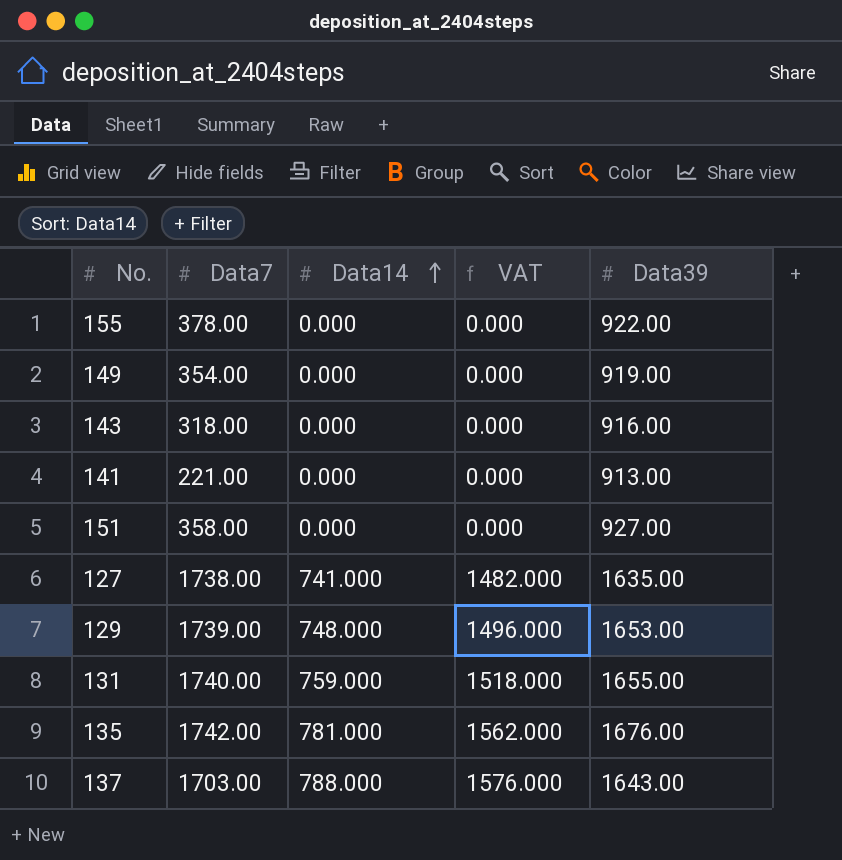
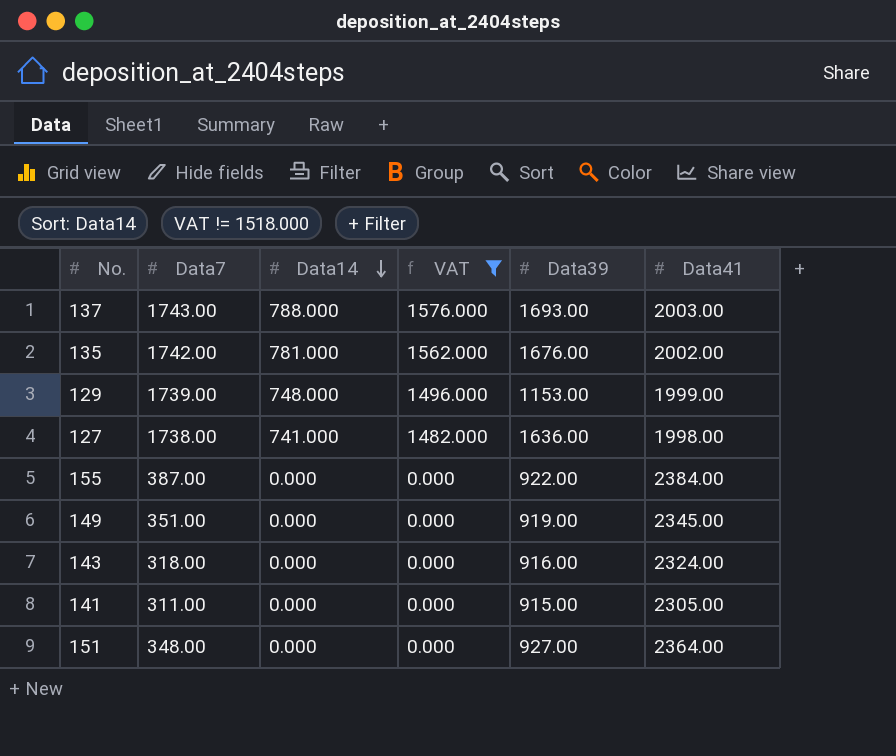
filter: none -> VAT != 1518.000
row order: Data14 ascending -> Data14 descending
column Data41 | position: none -> 6
137 | Data7: 1703.00 -> 1743.00
137 | Data39: 1643.00 -> 1693.00
129 | Data39: 1653.00 -> 1153.00
127 | Data39: 1635.00 -> 1636.00
155 | Data7: 378.00 -> 387.00
149 | Data7: 354.00 -> 351.00
141 | Data7: 221.00 -> 311.00
141 | Data39: 913.00 -> 915.00
151 | Data7: 358.00 -> 348.00

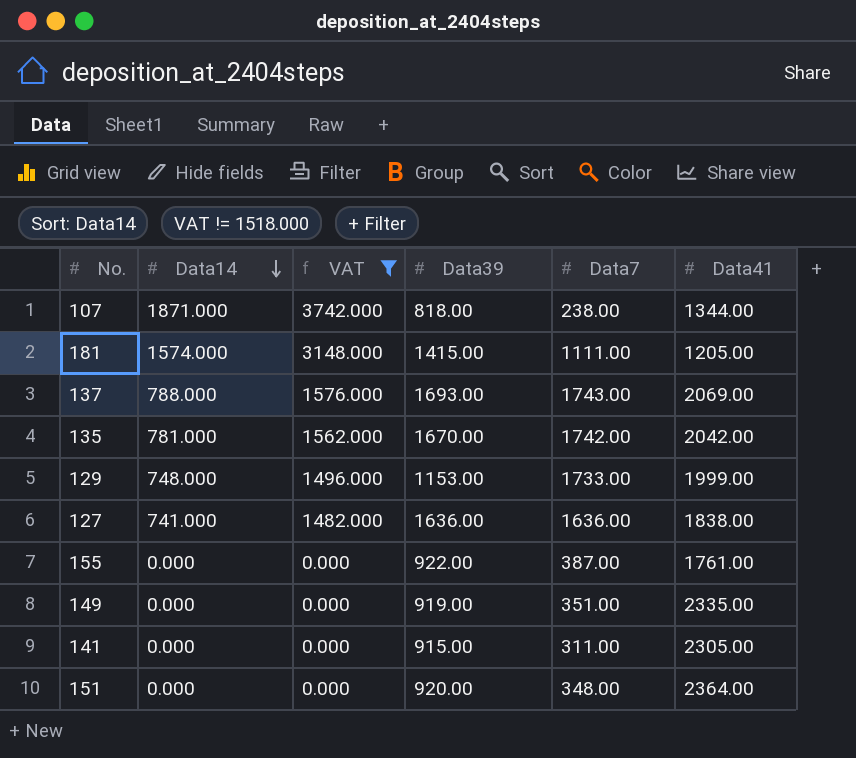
column Data7 | position: 2 -> 5
row 143: 318.00 | 0.000 | 0.000 | 916.00 | 2324.00 -> none
row 107: none -> 1871.000 | 3742.000 | 818.00 | 238.00 | 1344.00
row 181: none -> 1574.000 | 3148.000 | 1415.00 | 1111.00 | 1205.00
137 | Data41: 2003.00 -> 2069.00
135 | Data39: 1676.00 -> 1670.00
135 | Data41: 2002.00 -> 2042.00
129 | Data7: 1739.00 -> 1733.00
127 | Data7: 1738.00 -> 1636.00
127 | Data41: 1998.00 -> 1838.00
155 | Data41: 2384.00 -> 1761.00
149 | Data41: 2345.00 -> 2335.00
151 | Data39: 927.00 -> 920.00

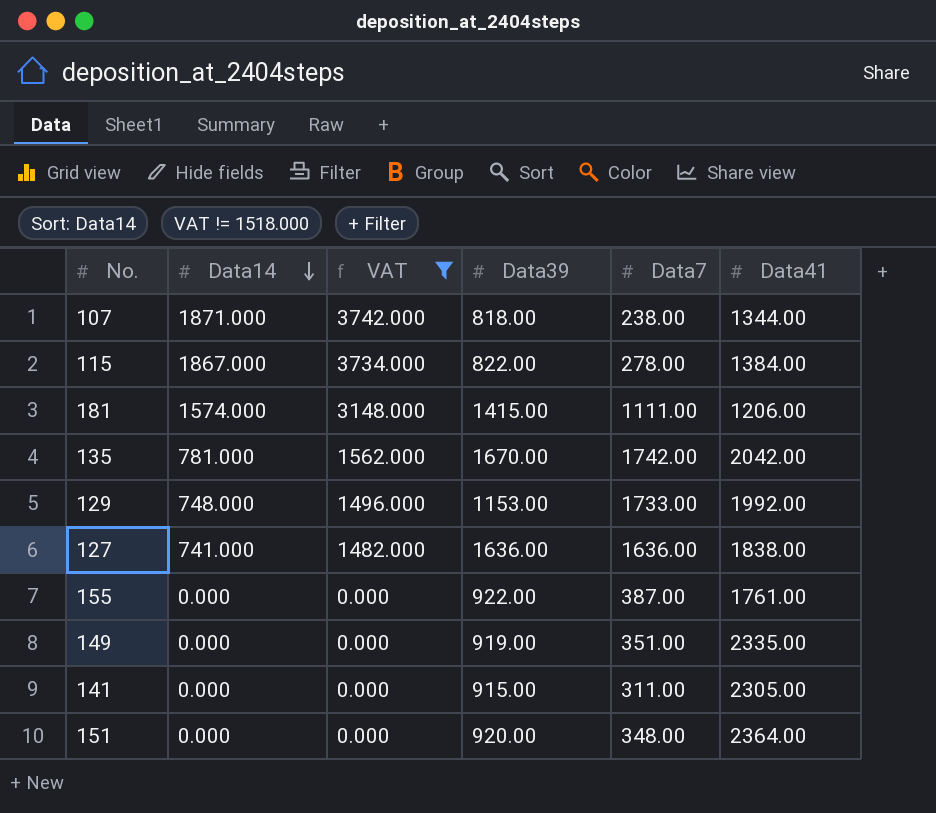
row 137: 788.000 | 1576.000 | 1693.00 | 1743.00 | 2069.00 -> none
row 115: none -> 1867.000 | 3734.000 | 822.00 | 278.00 | 1384.00
181 | Data41: 1205.00 -> 1206.00
129 | Data41: 1999.00 -> 1992.00

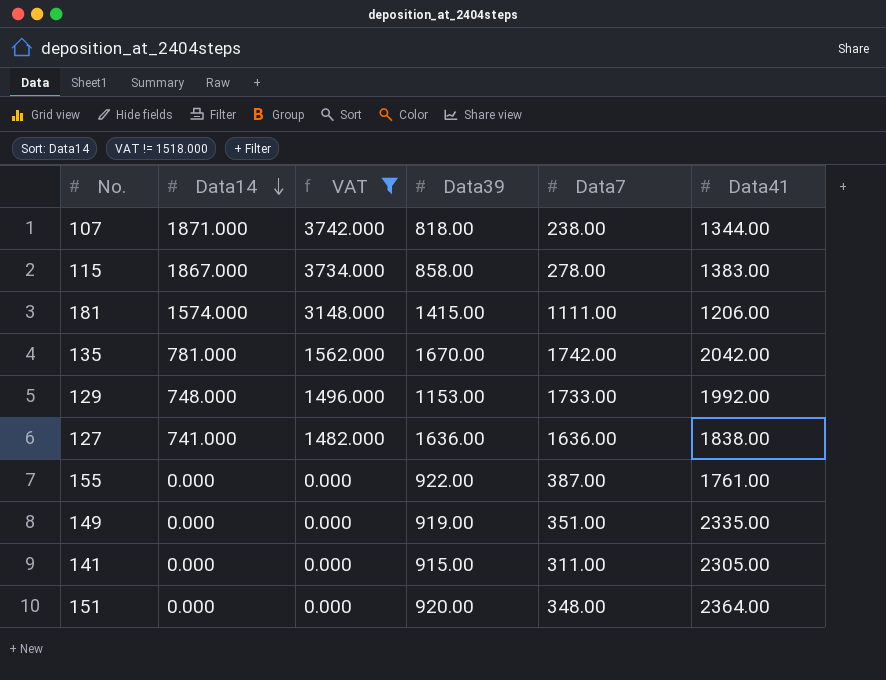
115 | Data39: 822.00 -> 858.00
115 | Data41: 1384.00 -> 1383.00

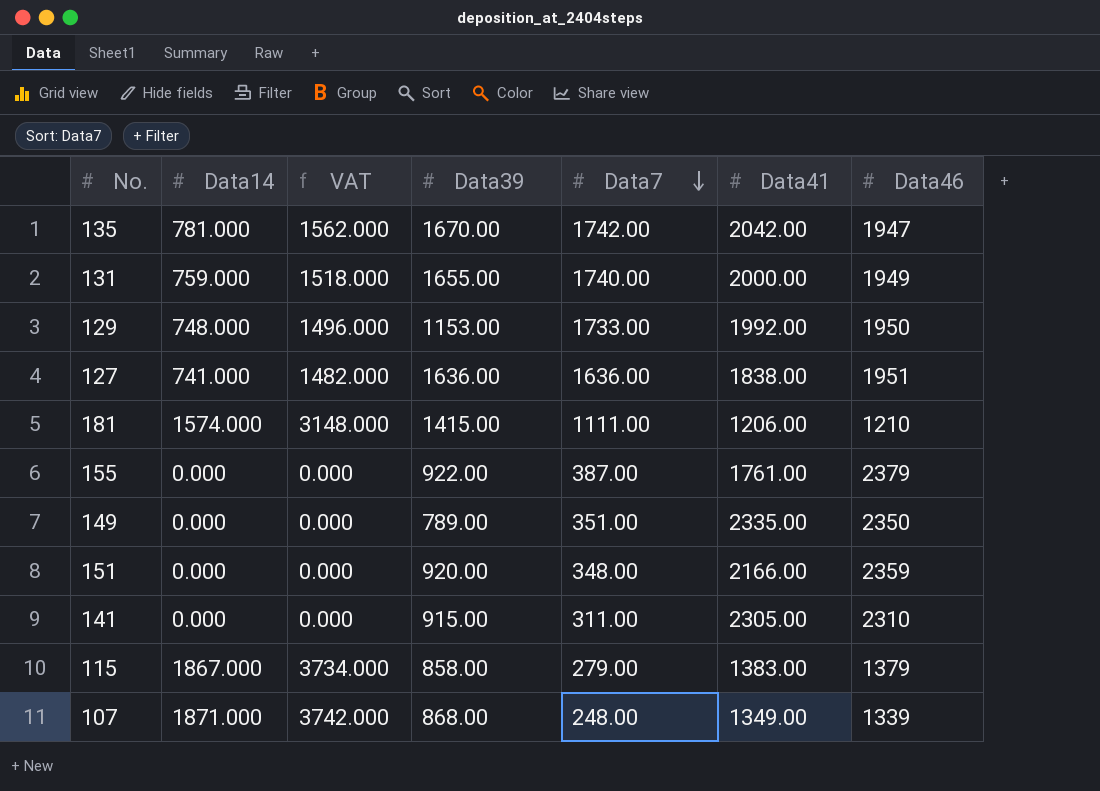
filter: VAT != 1518.000 -> none
row order: Data14 descending -> Data7 descending
column Data46 | position: none -> 7
149 | Data39: 919.00 -> 789.00
151 | Data41: 2364.00 -> 2166.00
115 | Data7: 278.00 -> 279.00
107 | Data39: 818.00 -> 868.00
107 | Data7: 238.00 -> 248.00
107 | Data41: 1344.00 -> 1349.00

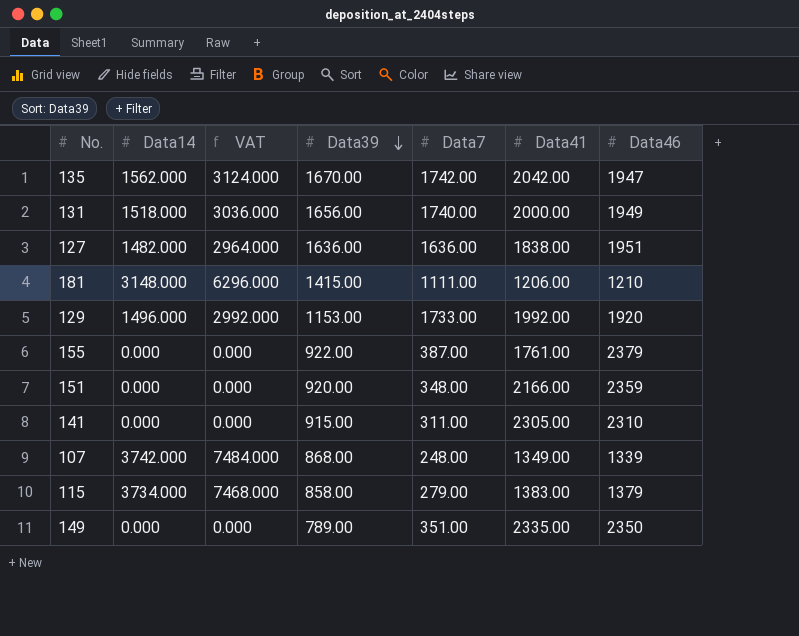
row order: Data7 descending -> Data39 descending
135 | Data14: 781.000 -> 1562.000
135 | VAT: 1562.000 -> 3124.000
131 | Data14: 759.000 -> 1518.000
131 | VAT: 1518.000 -> 3036.000
131 | Data39: 1655.00 -> 1656.00
127 | Data14: 741.000 -> 1482.000
127 | VAT: 1482.000 -> 2964.000
181 | Data14: 1574.000 -> 3148.000
181 | VAT: 3148.000 -> 6296.000
129 | Data14: 748.000 -> 1496.000
129 | VAT: 1496.000 -> 2992.000
129 | Data46: 1950 -> 1920
107 | Data14: 1871.000 -> 3742.000
107 | VAT: 3742.000 -> 7484.000
115 | Data14: 1867.000 -> 3734.000
115 | VAT: 3734.000 -> 7468.000

